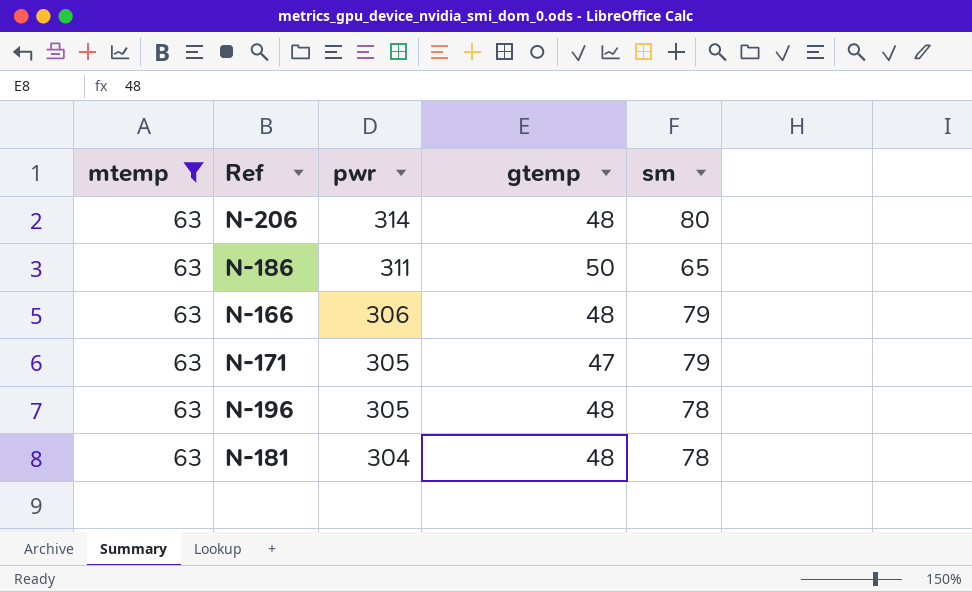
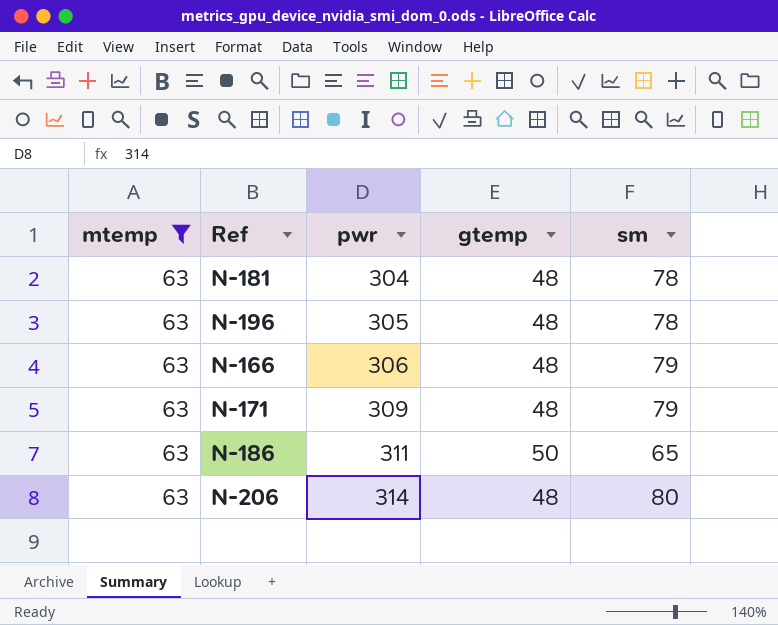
row order: pwr descending -> pwr ascending
N-171 | pwr: 305 -> 309
N-171 | gtemp: 47 -> 48

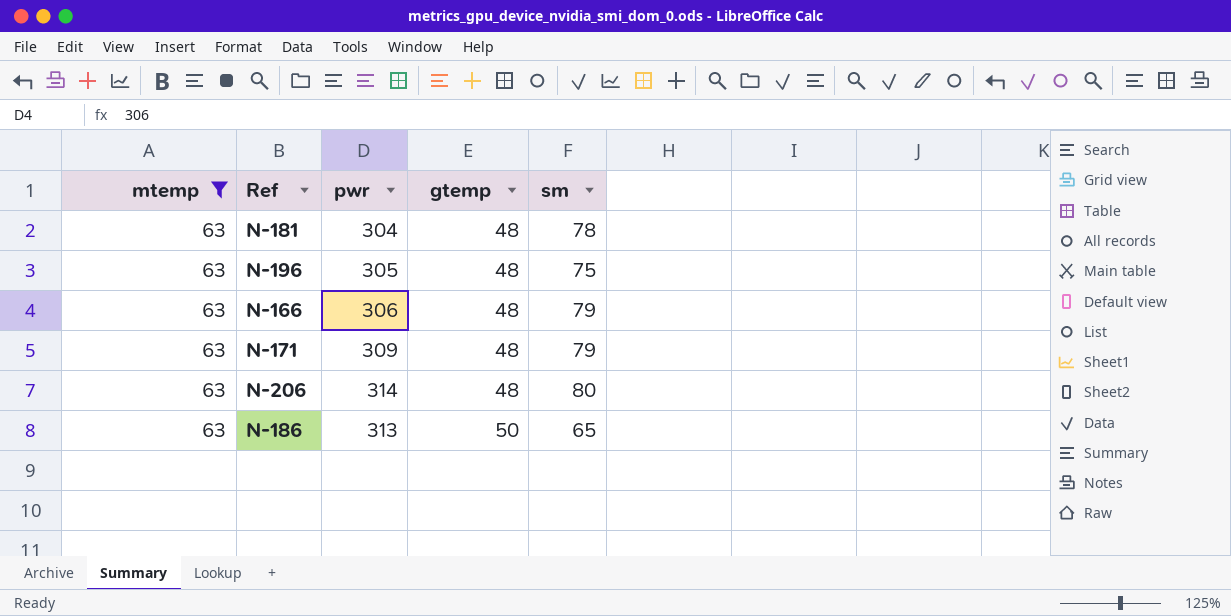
row order: pwr ascending -> gtemp ascending
N-196 | sm: 78 -> 75
N-186 | pwr: 311 -> 313

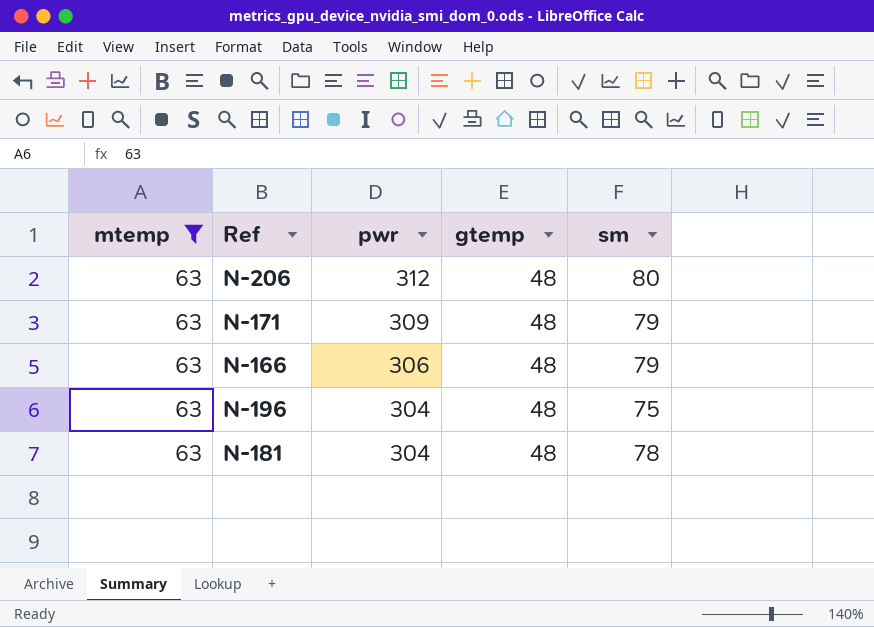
row order: gtemp ascending -> pwr descending
row N-186: 63 | 313 | 50 | 65 -> none
N-206 | pwr: 314 -> 312
N-196 | pwr: 305 -> 304

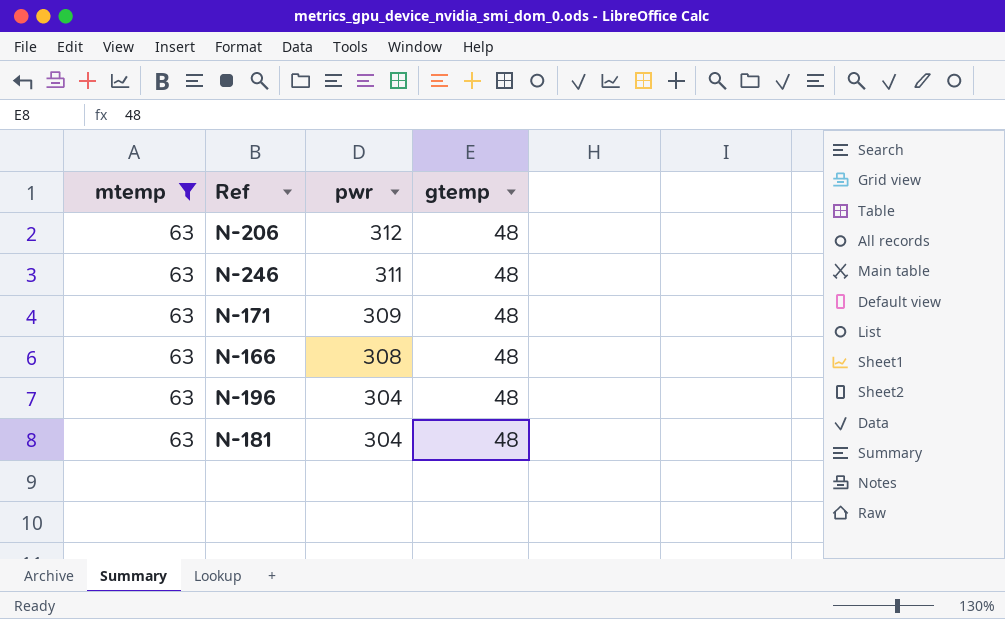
column sm | position: 5 -> none
row N-246: none -> 63 | 311 | 48
N-166 | pwr: 306 -> 308

